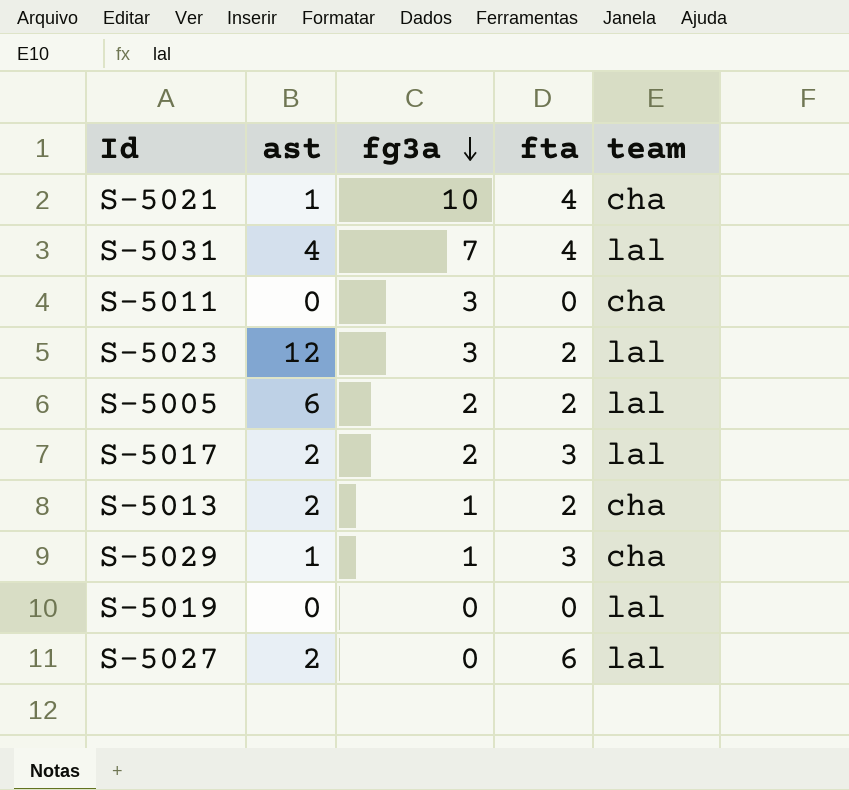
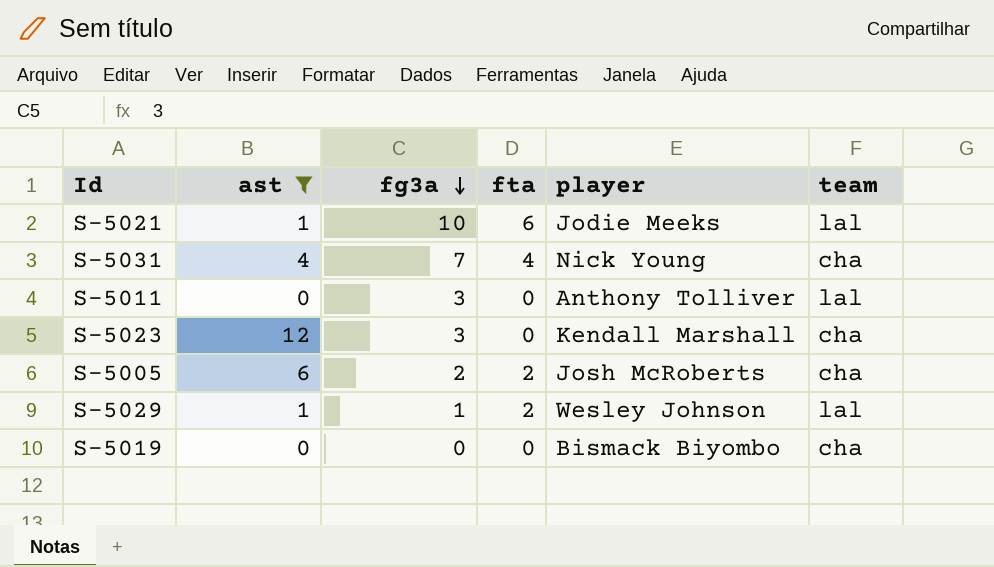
filter: none -> ast != 2
column player | position: none -> 5
S-5021 | fta: 4 -> 6
S-5021 | team: cha -> lal
S-5031 | team: lal -> cha
S-5011 | team: cha -> lal
S-5023 | fta: 2 -> 0
S-5023 | team: lal -> cha
S-5005 | team: lal -> cha
S-5029 | fta: 3 -> 2
S-5029 | team: cha -> lal
S-5019 | team: lal -> cha

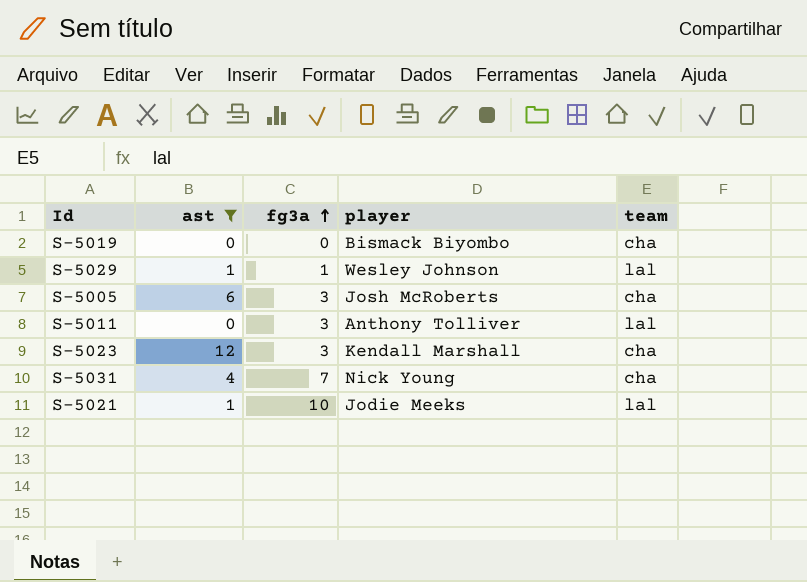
row order: fg3a descending -> fg3a ascending
column fta | position: 4 -> none
S-5005 | fg3a: 2 -> 3

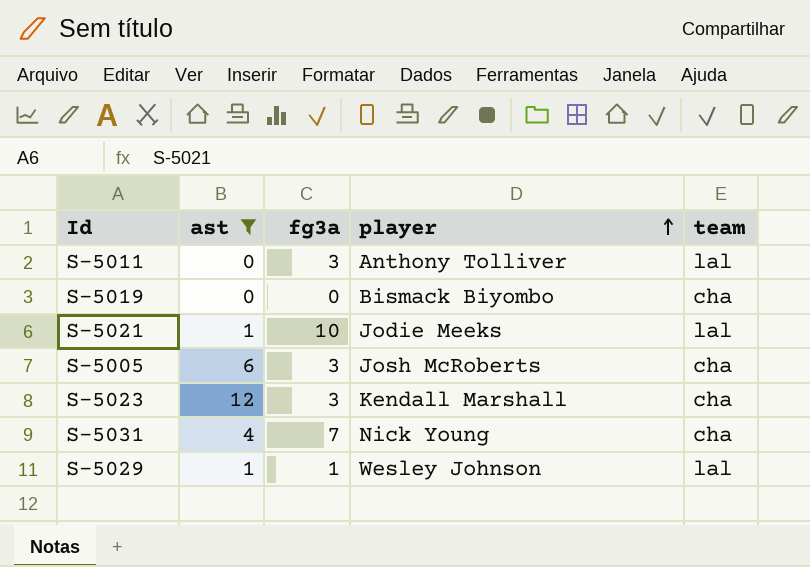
row order: fg3a ascending -> player ascending

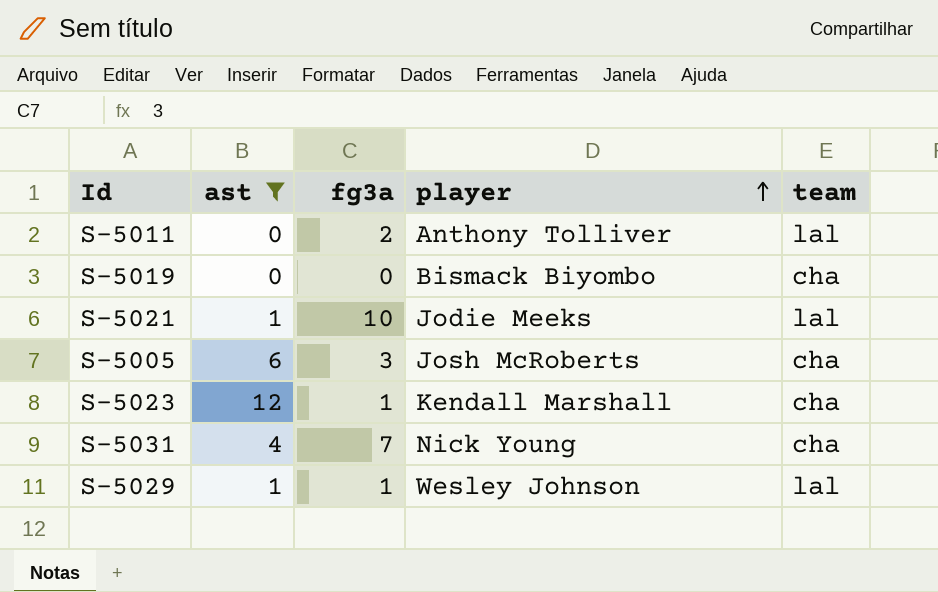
S-5011 | fg3a: 3 -> 2
S-5023 | fg3a: 3 -> 1

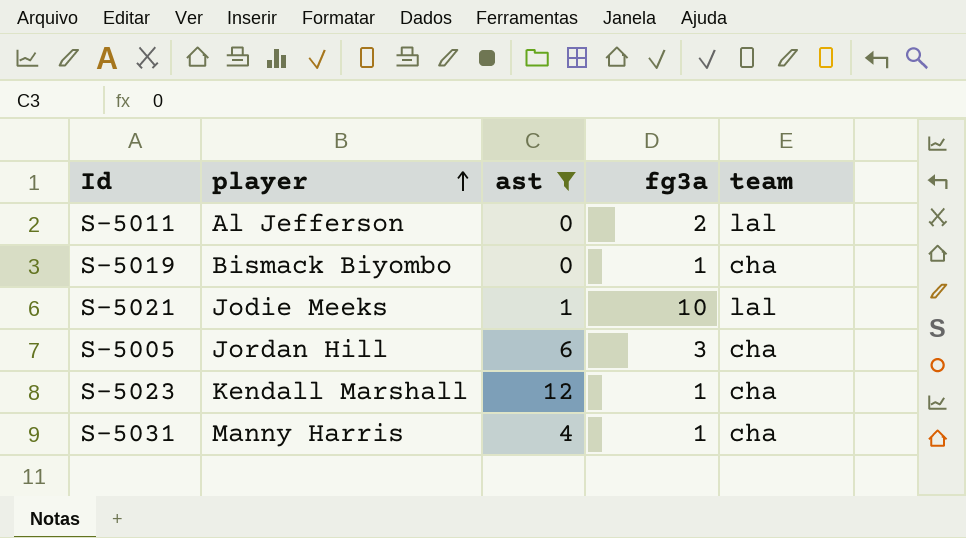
column player | position: 4 -> 2
row S-5029: 1 | 1 | Wesley Johnson | lal -> none
S-5011 | player: Anthony Tolliver -> Al Jefferson
S-5019 | fg3a: 0 -> 1
S-5005 | player: Josh McRoberts -> Jordan Hill
S-5031 | player: Nick Young -> Manny Harris
S-5031 | fg3a: 7 -> 1

